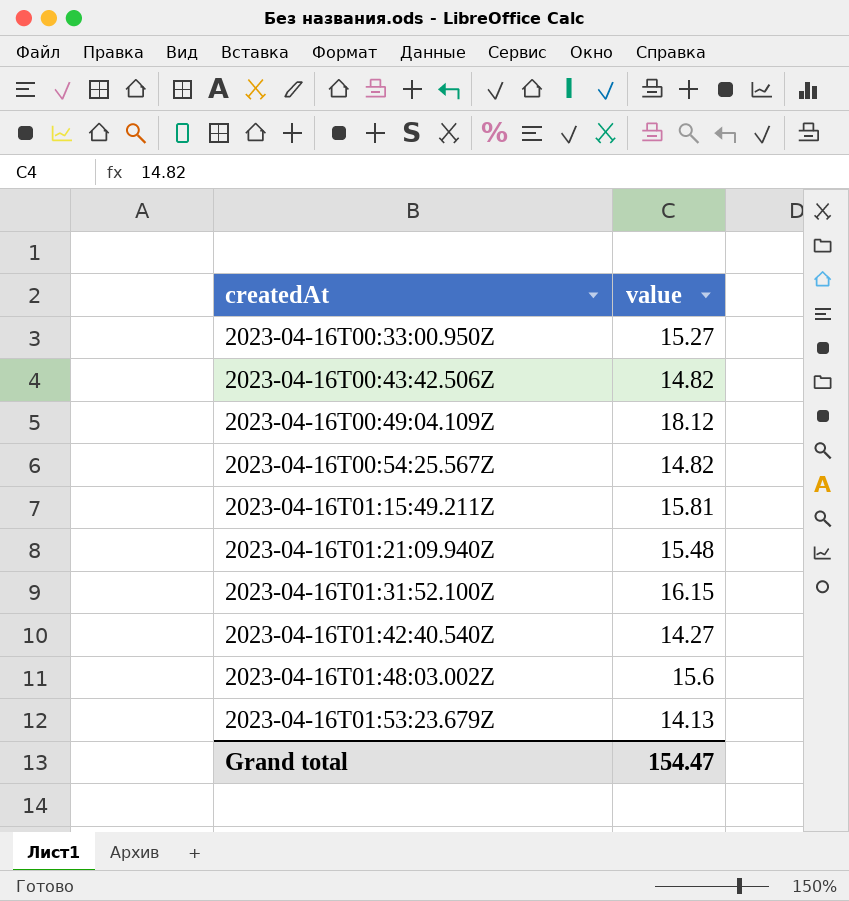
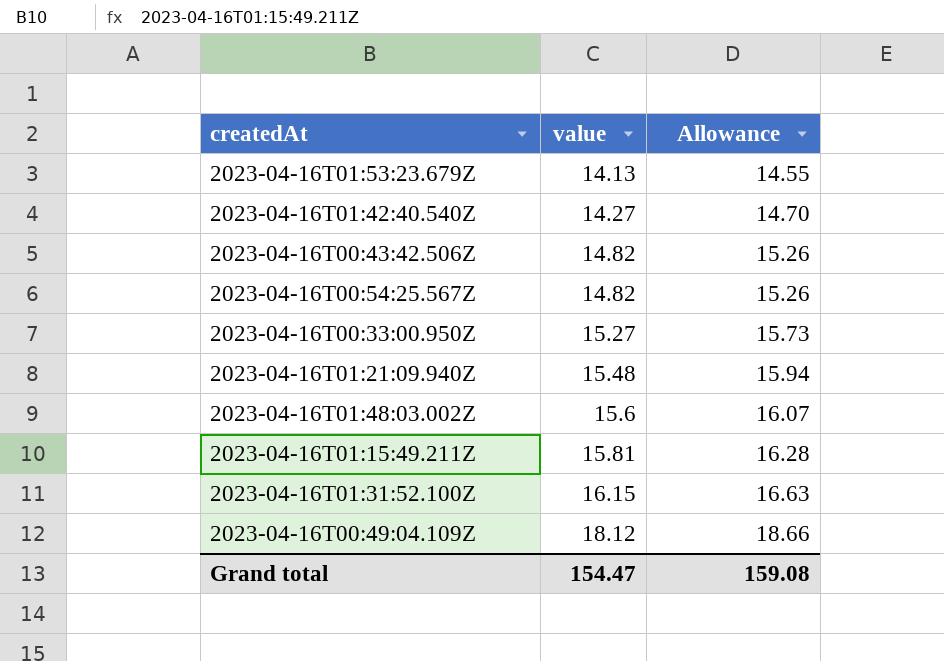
row order: createdAt ascending -> value ascending
column Allowance | formula: none -> [value] * 1.03

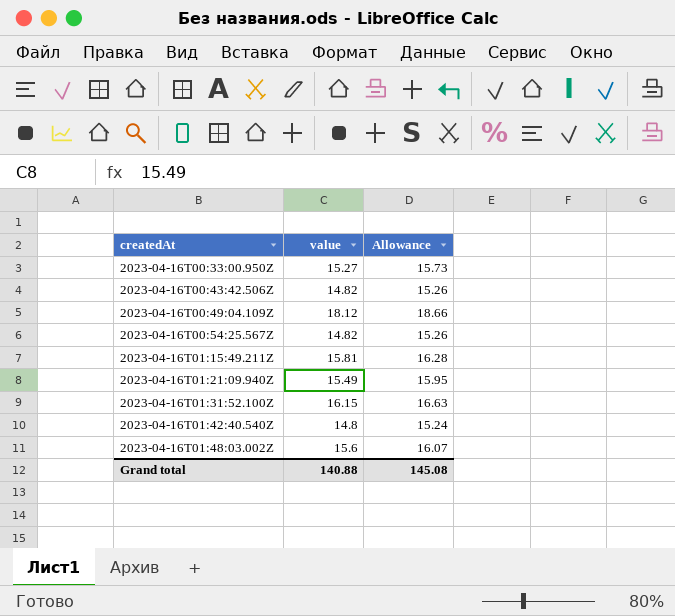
row order: value ascending -> createdAt ascending
row 2023-04-16T01:53:23.679Z: 14.13 | 14.55 -> none
2023-04-16T01:21:09.940Z | value: 15.48 -> 15.49
2023-04-16T01:21:09.940Z | Allowance: 15.94 -> 15.95
2023-04-16T01:42:40.540Z | value: 14.27 -> 14.8
2023-04-16T01:42:40.540Z | Allowance: 14.70 -> 15.24
Grand total | value: 154.47 -> 140.88
Grand total | Allowance: 159.08 -> 145.08

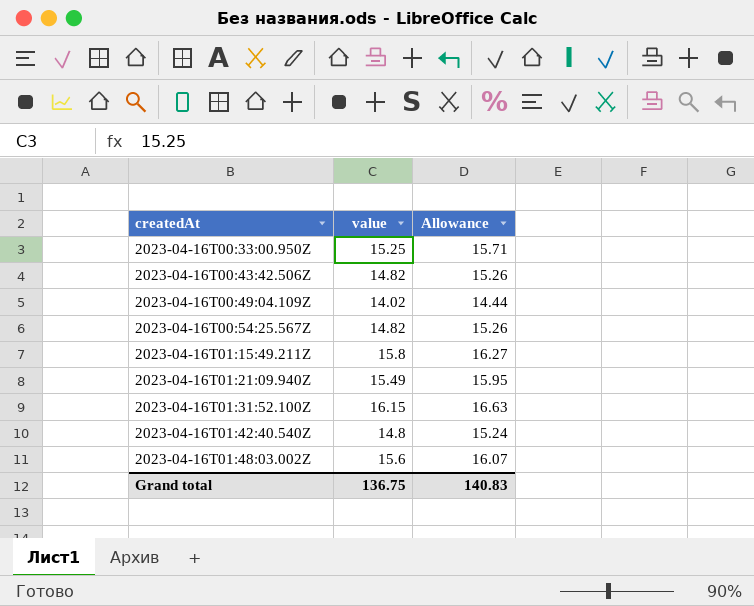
2023-04-16T00:33:00.950Z | value: 15.27 -> 15.25
2023-04-16T00:33:00.950Z | Allowance: 15.73 -> 15.71
2023-04-16T00:49:04.109Z | value: 18.12 -> 14.02
2023-04-16T00:49:04.109Z | Allowance: 18.66 -> 14.44
2023-04-16T01:15:49.211Z | value: 15.81 -> 15.8
2023-04-16T01:15:49.211Z | Allowance: 16.28 -> 16.27
Grand total | value: 140.88 -> 136.75
Grand total | Allowance: 145.08 -> 140.83

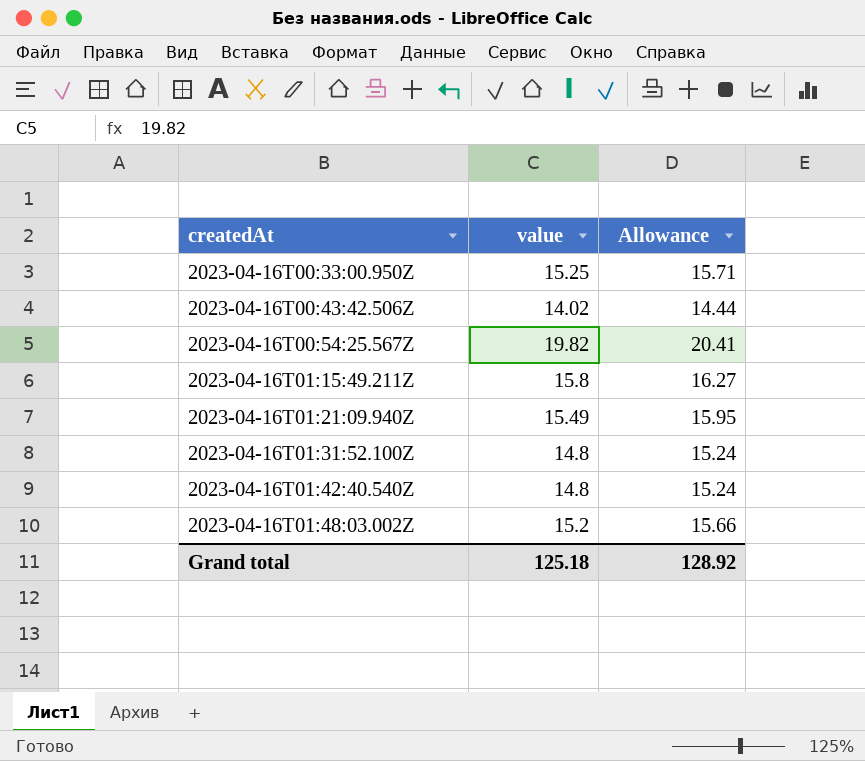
row 2023-04-16T00:49:04.109Z: 14.02 | 14.44 -> none
2023-04-16T00:43:42.506Z | value: 14.82 -> 14.02
2023-04-16T00:43:42.506Z | Allowance: 15.26 -> 14.44
2023-04-16T00:54:25.567Z | value: 14.82 -> 19.82
2023-04-16T00:54:25.567Z | Allowance: 15.26 -> 20.41
2023-04-16T01:31:52.100Z | value: 16.15 -> 14.8
2023-04-16T01:31:52.100Z | Allowance: 16.63 -> 15.24
2023-04-16T01:48:03.002Z | value: 15.6 -> 15.2
2023-04-16T01:48:03.002Z | Allowance: 16.07 -> 15.66
Grand total | value: 136.75 -> 125.18
Grand total | Allowance: 140.83 -> 128.92

